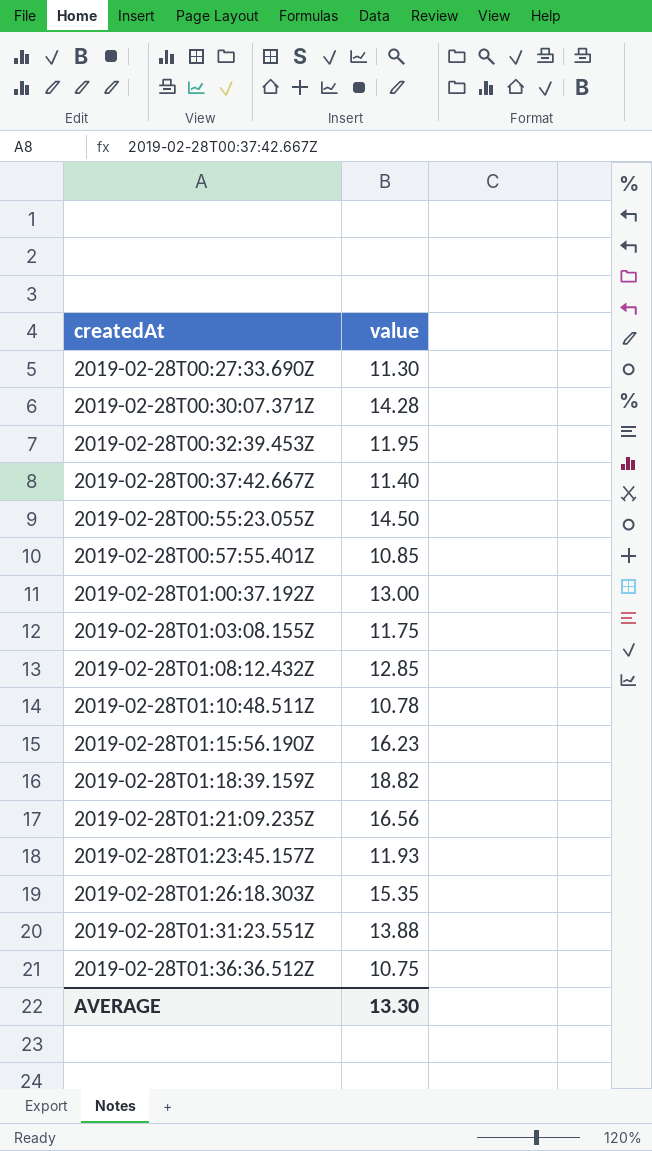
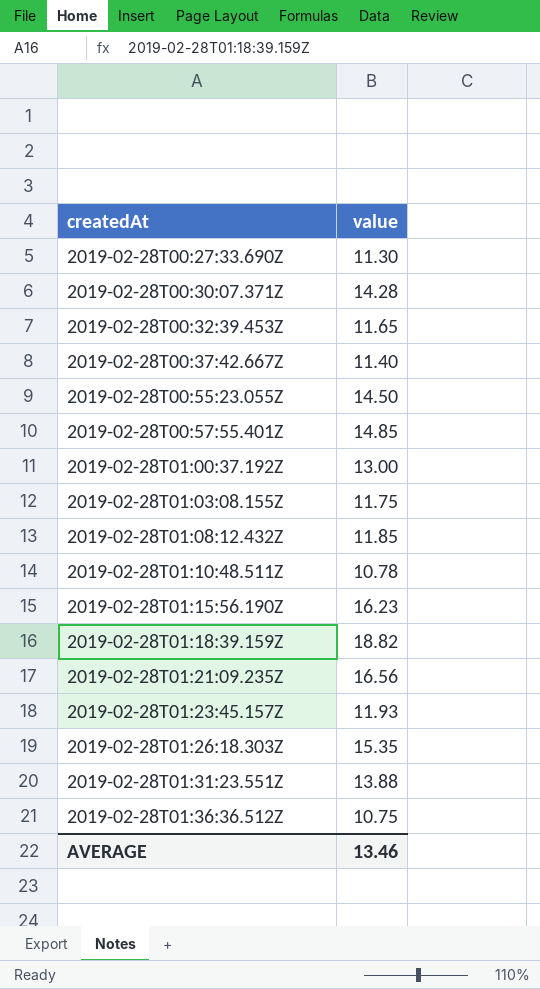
2019-02-28T00:32:39.453Z | value: 11.95 -> 11.65
2019-02-28T00:57:55.401Z | value: 10.85 -> 14.85
2019-02-28T01:08:12.432Z | value: 12.85 -> 11.85
AVERAGE | value: 13.30 -> 13.46

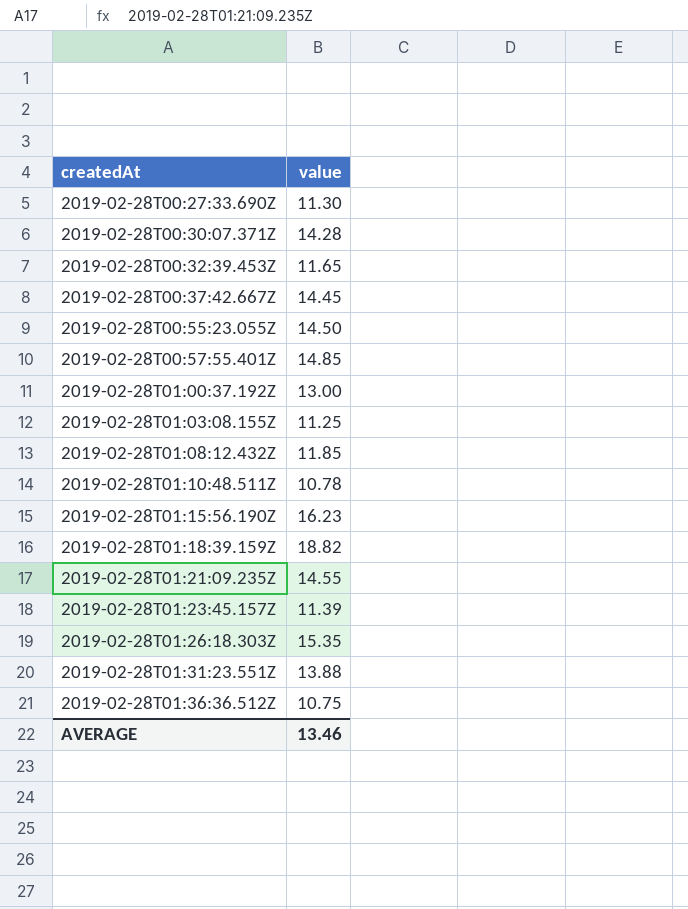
2019-02-28T00:37:42.667Z | value: 11.40 -> 14.45
2019-02-28T01:03:08.155Z | value: 11.75 -> 11.25
2019-02-28T01:21:09.235Z | value: 16.56 -> 14.55
2019-02-28T01:23:45.157Z | value: 11.93 -> 11.39

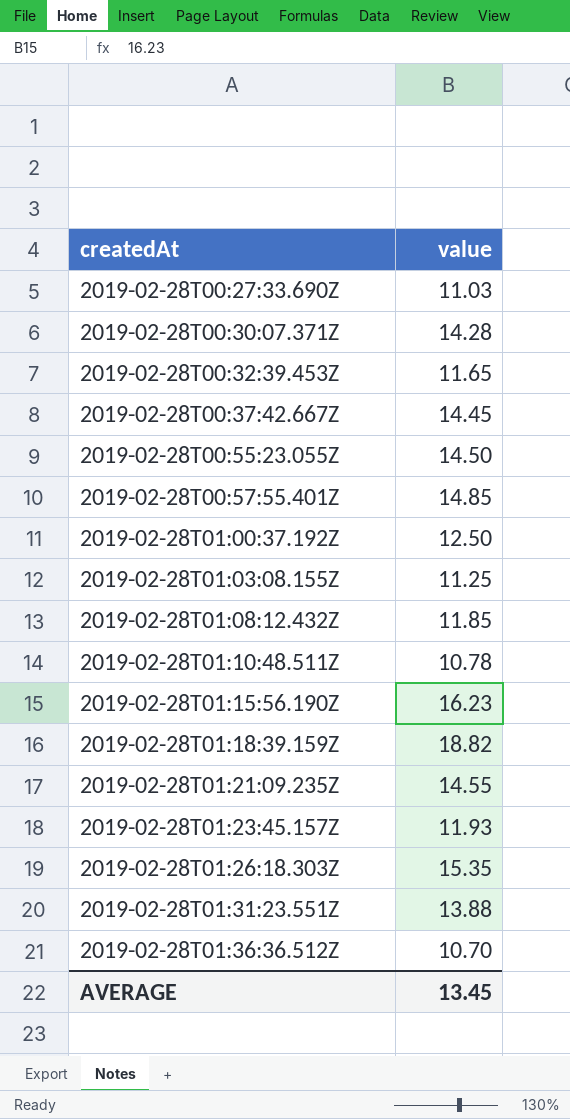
2019-02-28T00:27:33.690Z | value: 11.30 -> 11.03
2019-02-28T01:00:37.192Z | value: 13.00 -> 12.50
2019-02-28T01:23:45.157Z | value: 11.39 -> 11.93
2019-02-28T01:36:36.512Z | value: 10.75 -> 10.70
AVERAGE | value: 13.46 -> 13.45

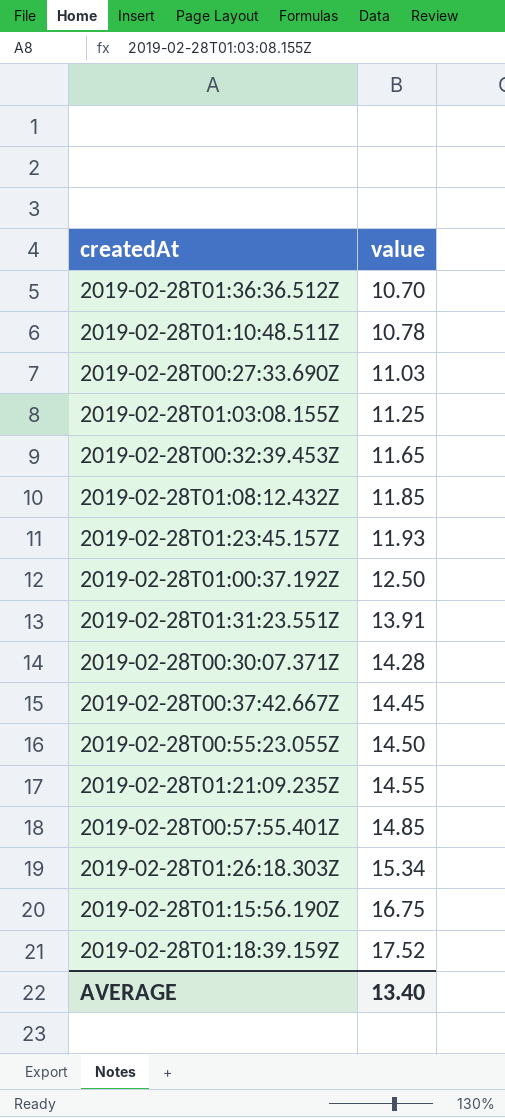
row order: createdAt ascending -> value ascending
2019-02-28T01:31:23.551Z | value: 13.88 -> 13.91
2019-02-28T01:26:18.303Z | value: 15.35 -> 15.34
2019-02-28T01:15:56.190Z | value: 16.23 -> 16.75
2019-02-28T01:18:39.159Z | value: 18.82 -> 17.52
AVERAGE | value: 13.45 -> 13.40

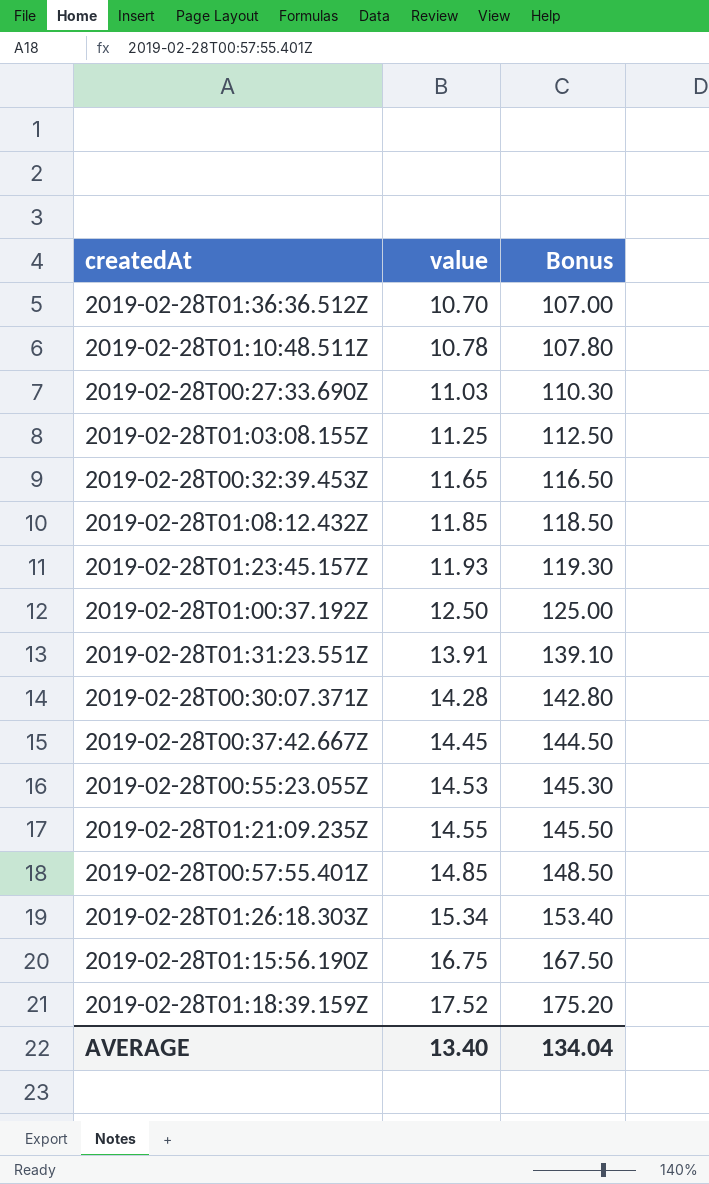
column Bonus | formula: none -> [value] * 10
2019-02-28T00:55:23.055Z | value: 14.50 -> 14.53

